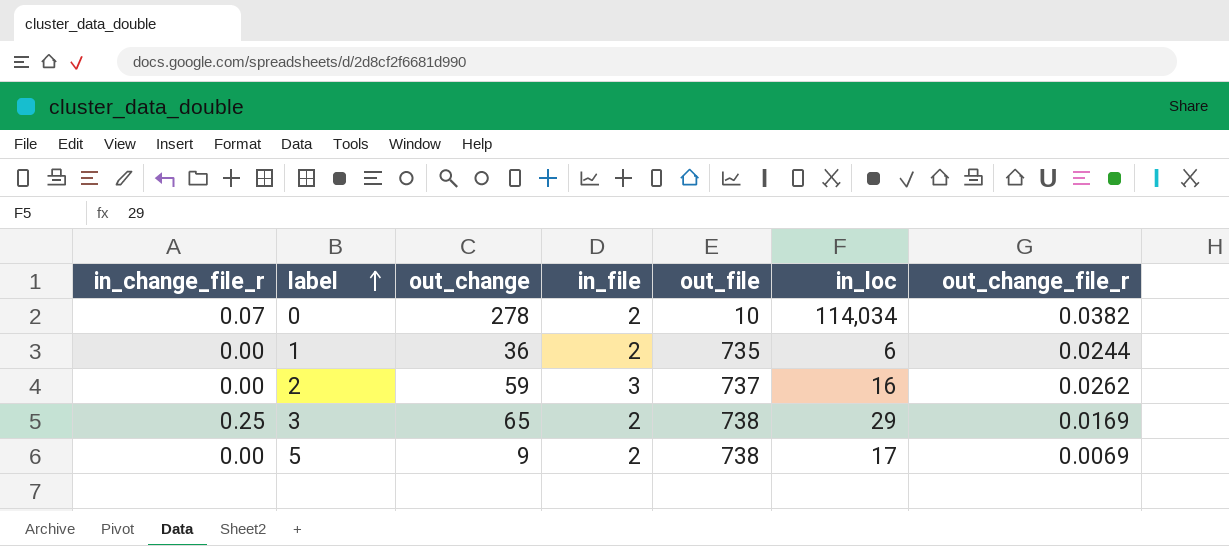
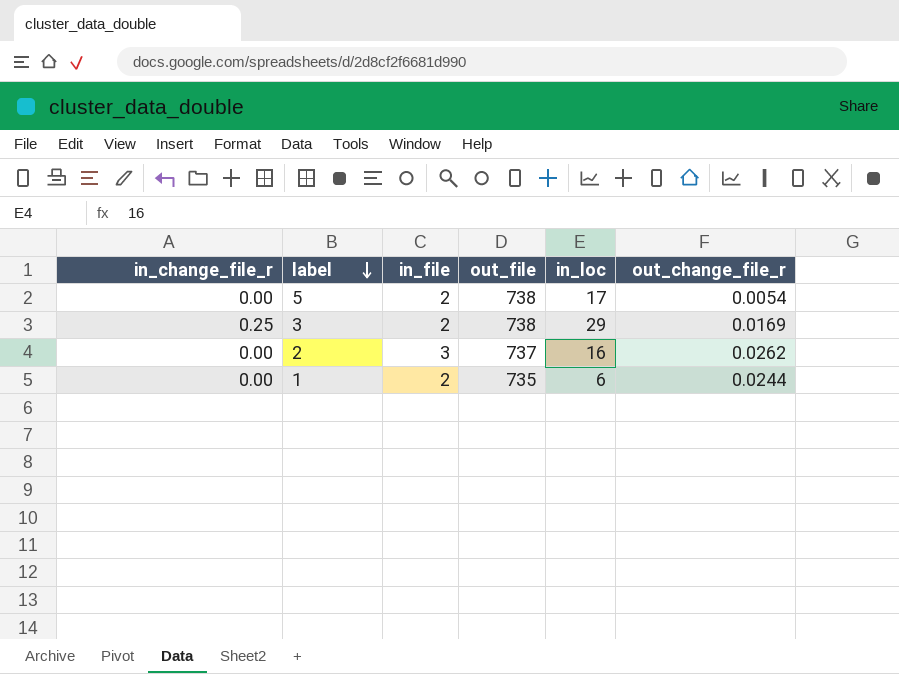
row order: label ascending -> label descending
column out_change | position: 3 -> none
row 0: 0.07 | 278 | 2 | 10 | 114,034 | 0.0382 -> none
5 | out_change_file_r: 0.0069 -> 0.0054

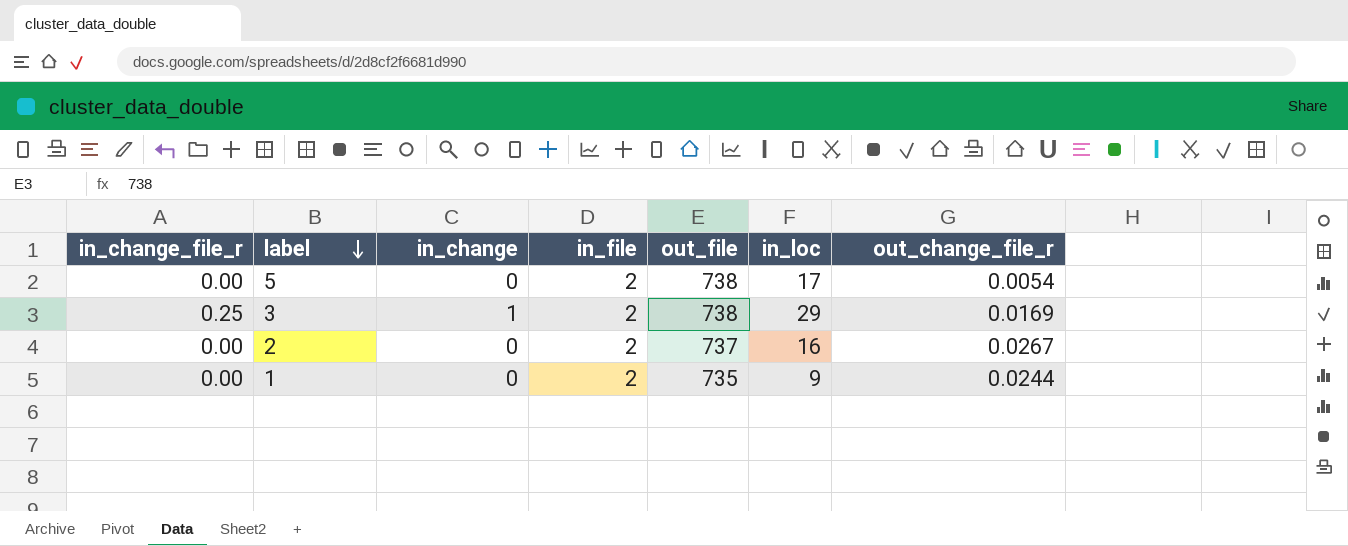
column in_change | position: none -> 3
2 | in_file: 3 -> 2
2 | out_change_file_r: 0.0262 -> 0.0267
1 | in_loc: 6 -> 9

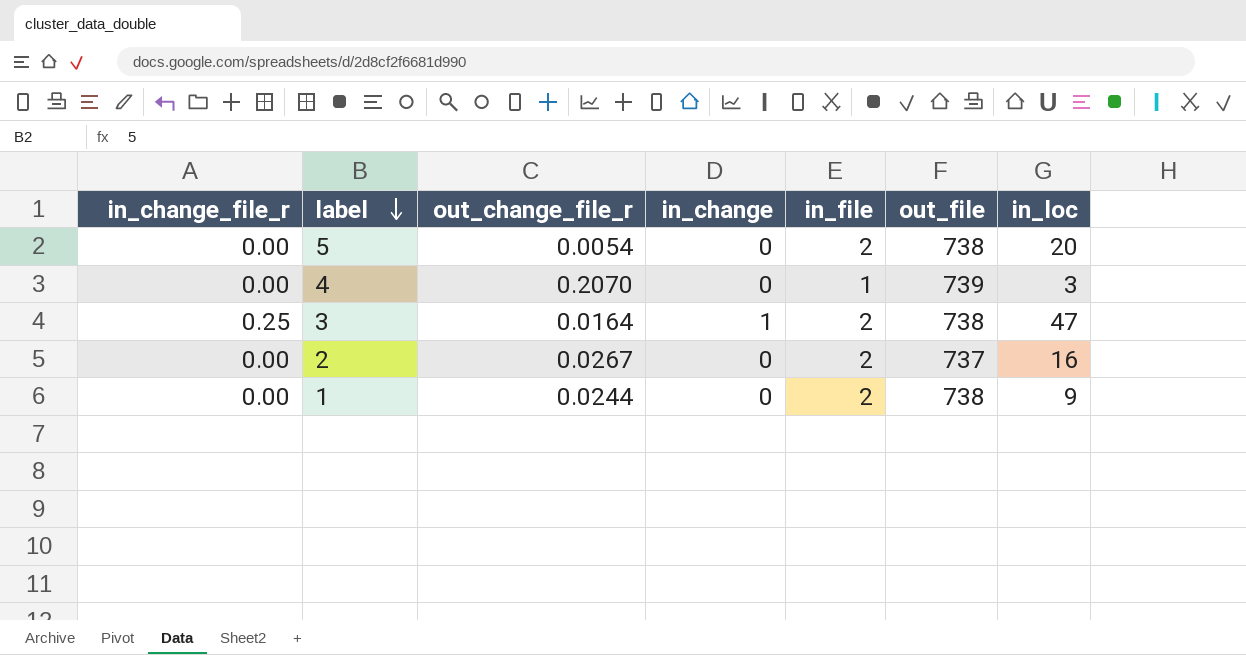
column out_change_file_r | position: 7 -> 3
5 | in_loc: 17 -> 20
row 4: none -> 0.00 | 0.2070 | 0 | 1 | 739 | 3
3 | out_change_file_r: 0.0169 -> 0.0164
3 | in_loc: 29 -> 47
1 | out_file: 735 -> 738

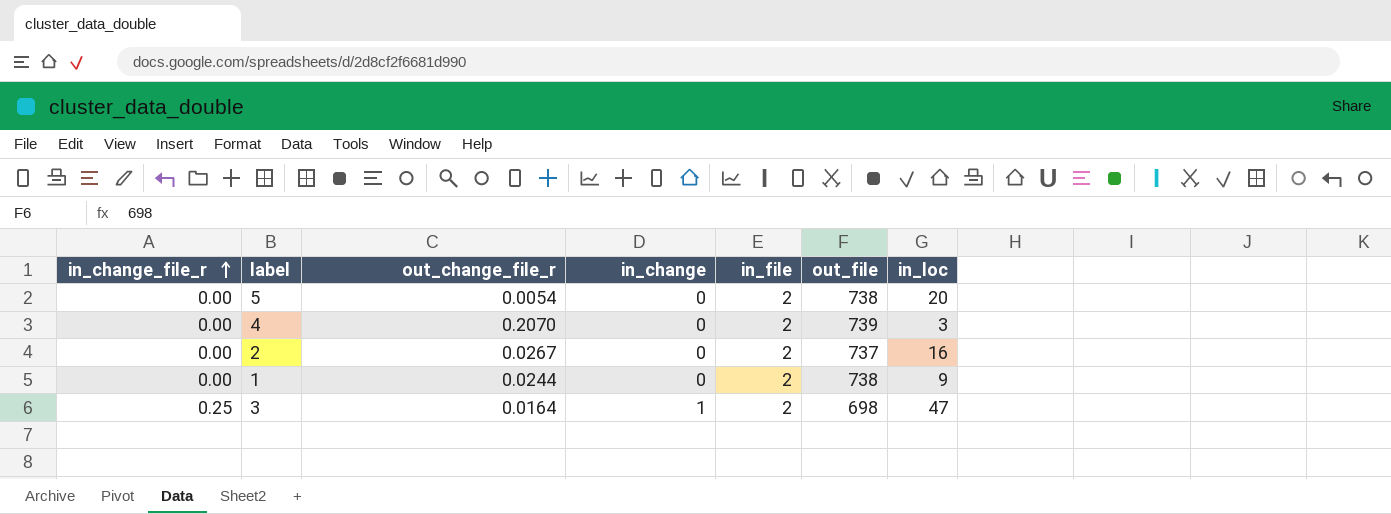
row order: label descending -> in_change_file_r ascending
4 | in_file: 1 -> 2
3 | out_file: 738 -> 698

